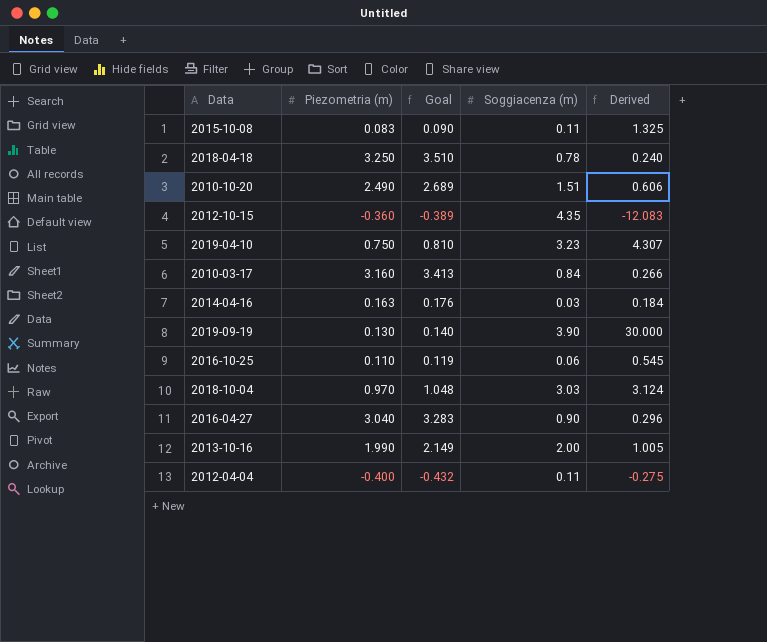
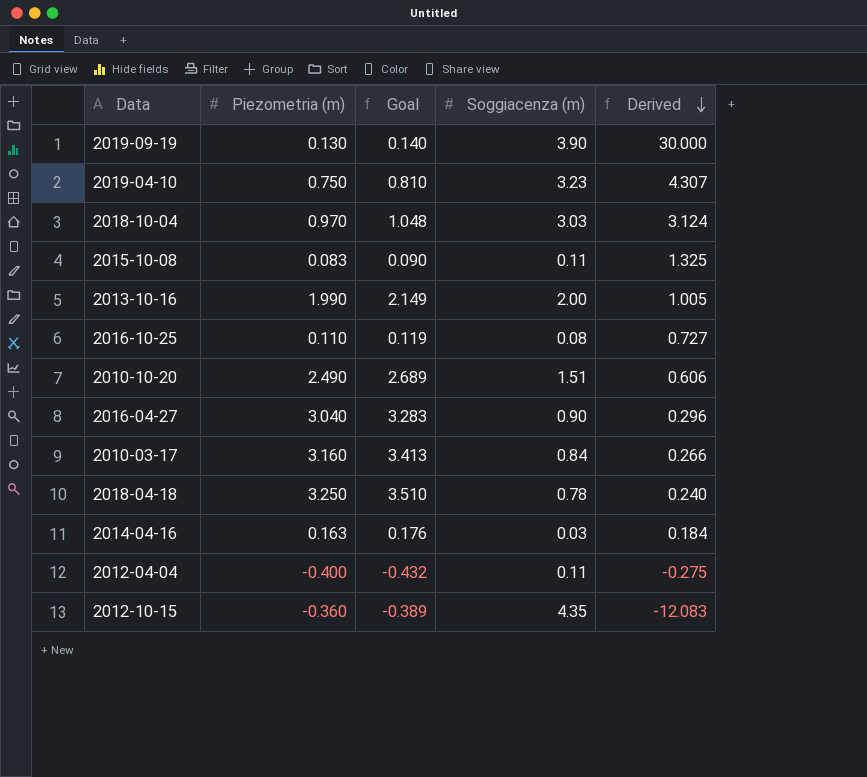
row order: none -> Derived descending
2016-10-25 | Soggiacenza (m): 0.06 -> 0.08
2016-10-25 | Derived: 0.545 -> 0.727

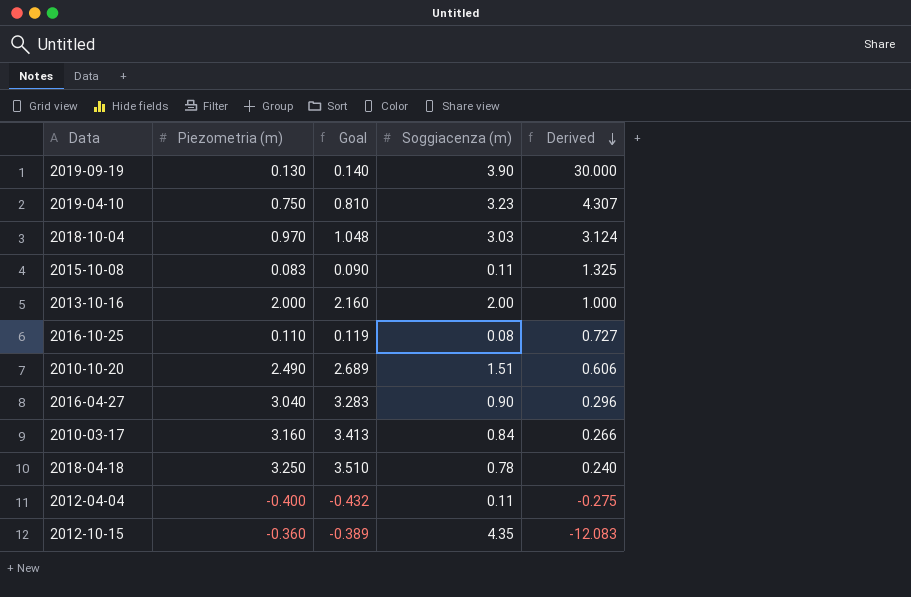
row 2014-04-16: 0.163 | 0.176 | 0.03 | 0.184 -> none
2013-10-16 | Piezometria (m): 1.990 -> 2.000
2013-10-16 | Goal: 2.149 -> 2.160
2013-10-16 | Derived: 1.005 -> 1.000

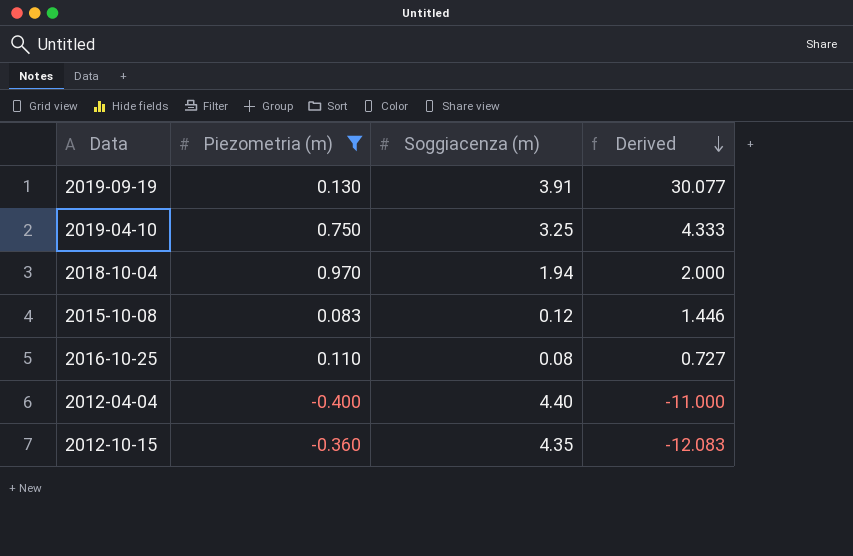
filter: none -> Piezometria (m) <= 0.970
column Goal | formula: [Piezometria (m)] * 1.08 -> none
2019-09-19 | Soggiacenza (m): 3.90 -> 3.91
2019-09-19 | Derived: 30.000 -> 30.077
2019-04-10 | Soggiacenza (m): 3.23 -> 3.25
2019-04-10 | Derived: 4.307 -> 4.333
2018-10-04 | Soggiacenza (m): 3.03 -> 1.94
2018-10-04 | Derived: 3.124 -> 2.000
2015-10-08 | Soggiacenza (m): 0.11 -> 0.12
2015-10-08 | Derived: 1.325 -> 1.446
2012-04-04 | Soggiacenza (m): 0.11 -> 4.40
2012-04-04 | Derived: -0.275 -> -11.000

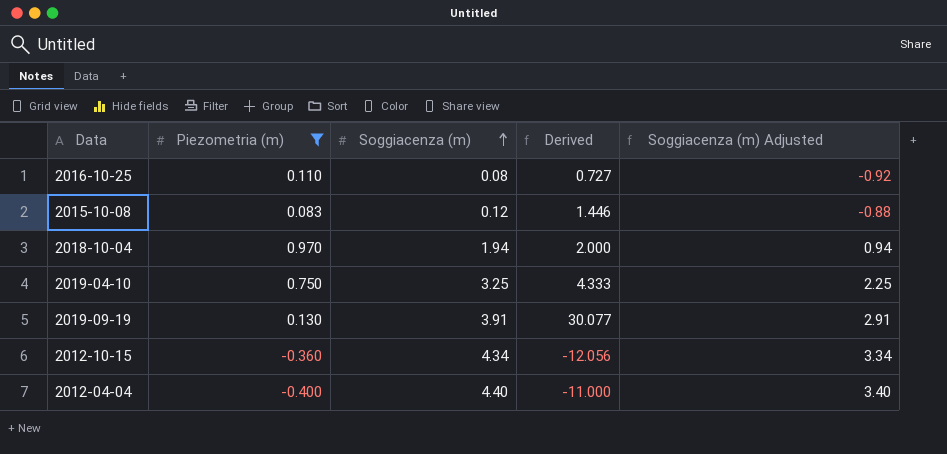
row order: Derived descending -> Soggiacenza (m) ascending
column Soggiacenza (m) Adjusted | formula: none -> [Soggiacenza (m)] - 1
2012-10-15 | Soggiacenza (m): 4.35 -> 4.34
2012-10-15 | Derived: -12.083 -> -12.056

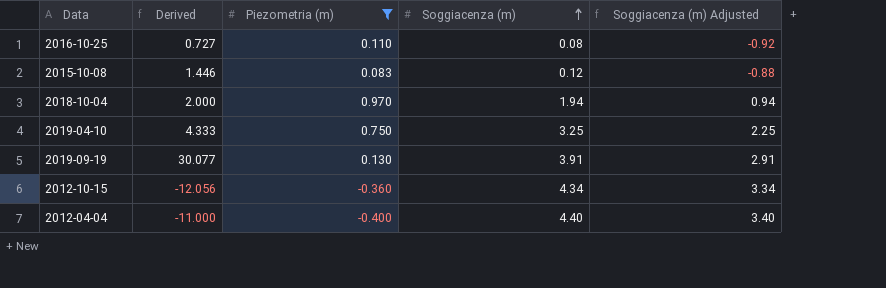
column Derived | position: 4 -> 2

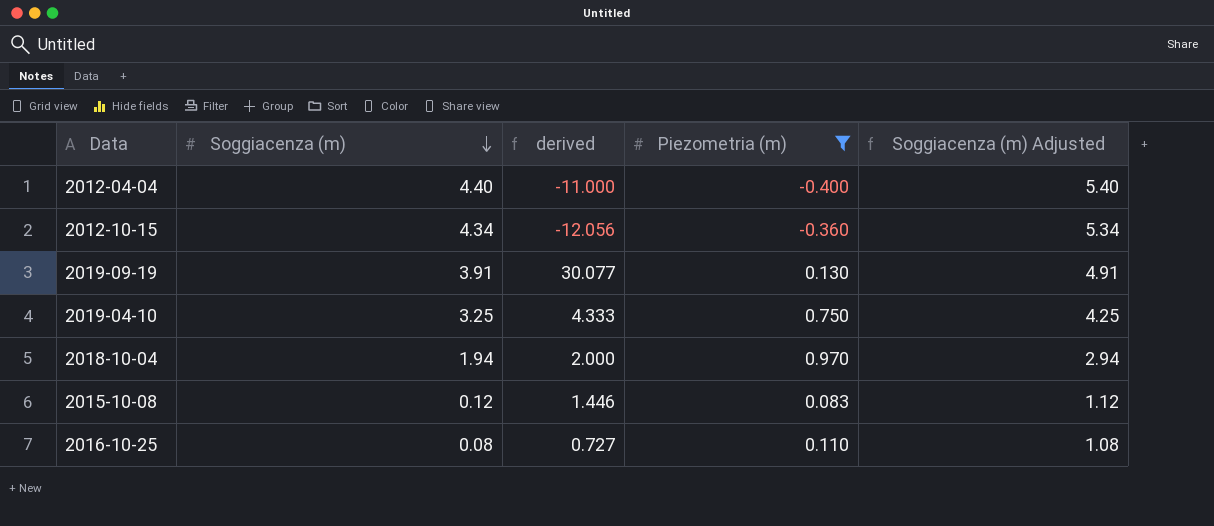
row order: Soggiacenza (m) ascending -> Soggiacenza (m) descending
column Soggiacenza (m) | position: 4 -> 2
column name: Derived -> derived
column Soggiacenza (m) Adjusted | formula: [Soggiacenza (m)] - 1 -> [Soggiacenza (m)] + 1

